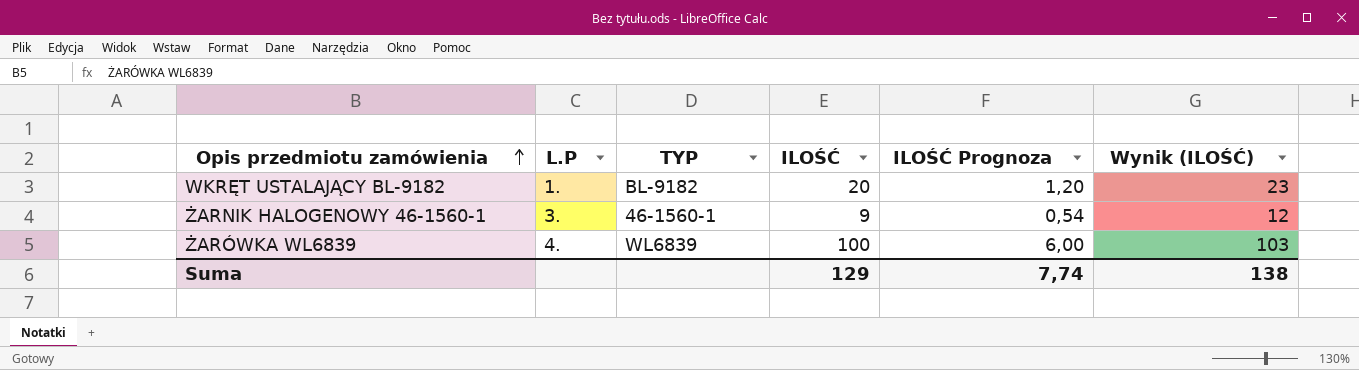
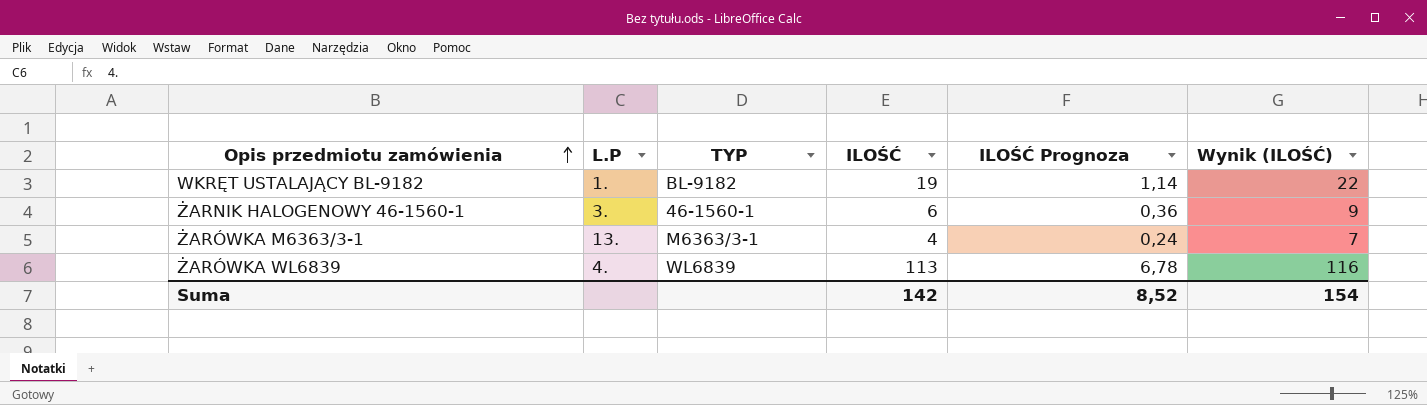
WKRĘT USTALAJĄCY BL-9182 | ILOŚĆ: 20 -> 19
WKRĘT USTALAJĄCY BL-9182 | ILOŚĆ Prognoza: 1,20 -> 1,14
WKRĘT USTALAJĄCY BL-9182 | Wynik (ILOŚĆ): 23 -> 22
ŻARNIK HALOGENOWY 46-1560-1 | ILOŚĆ: 9 -> 6
ŻARNIK HALOGENOWY 46-1560-1 | ILOŚĆ Prognoza: 0,54 -> 0,36
ŻARNIK HALOGENOWY 46-1560-1 | Wynik (ILOŚĆ): 12 -> 9
row ŻARÓWKA M6363/3-1: none -> 13. | M6363/3-1 | 4 | 0,24 | 7
ŻARÓWKA WL6839 | ILOŚĆ: 100 -> 113
ŻARÓWKA WL6839 | ILOŚĆ Prognoza: 6,00 -> 6,78
ŻARÓWKA WL6839 | Wynik (ILOŚĆ): 103 -> 116
Suma | ILOŚĆ: 129 -> 142
Suma | ILOŚĆ Prognoza: 7,74 -> 8,52
Suma | Wynik (ILOŚĆ): 138 -> 154

